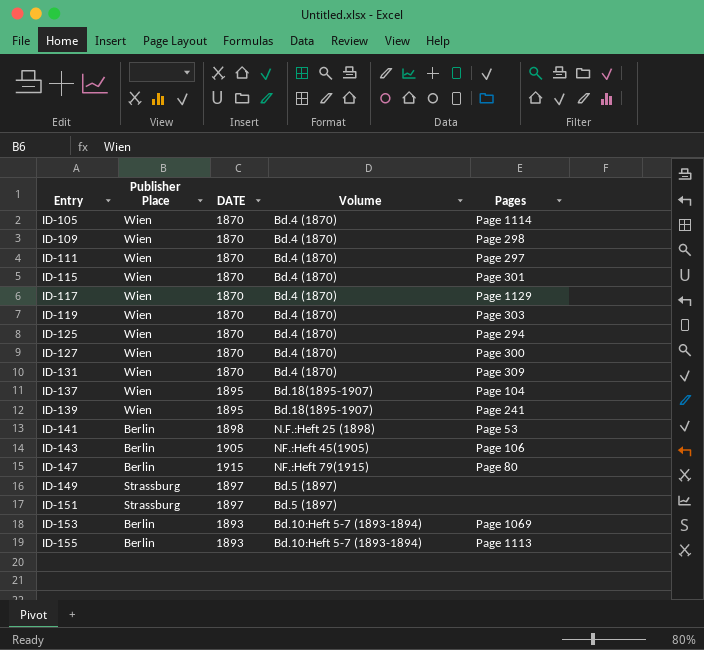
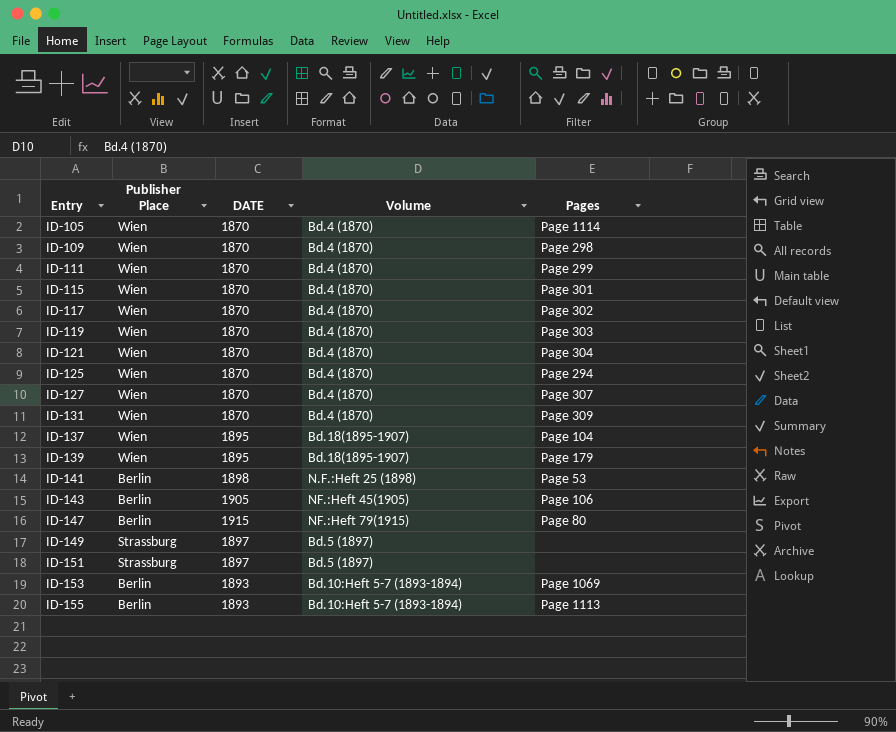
ID-111 | Pages: Page 297 -> Page 299
ID-117 | Pages: Page 1129 -> Page 302
row ID-121: none -> Wien | 1870 | Bd.4 (1870) | Page 304
ID-127 | Pages: Page 300 -> Page 307
ID-139 | Pages: Page 241 -> Page 179

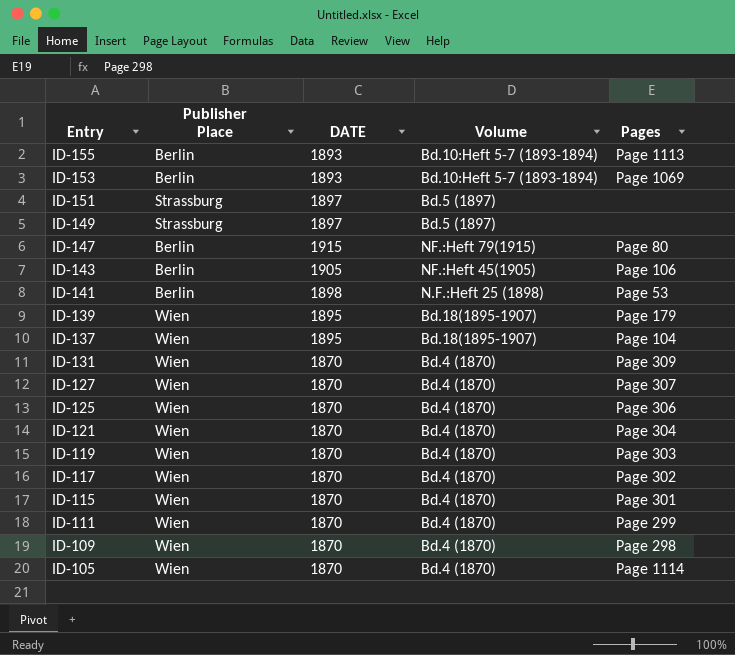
row order: Entry ascending -> Entry descending
ID-125 | Pages: Page 294 -> Page 306

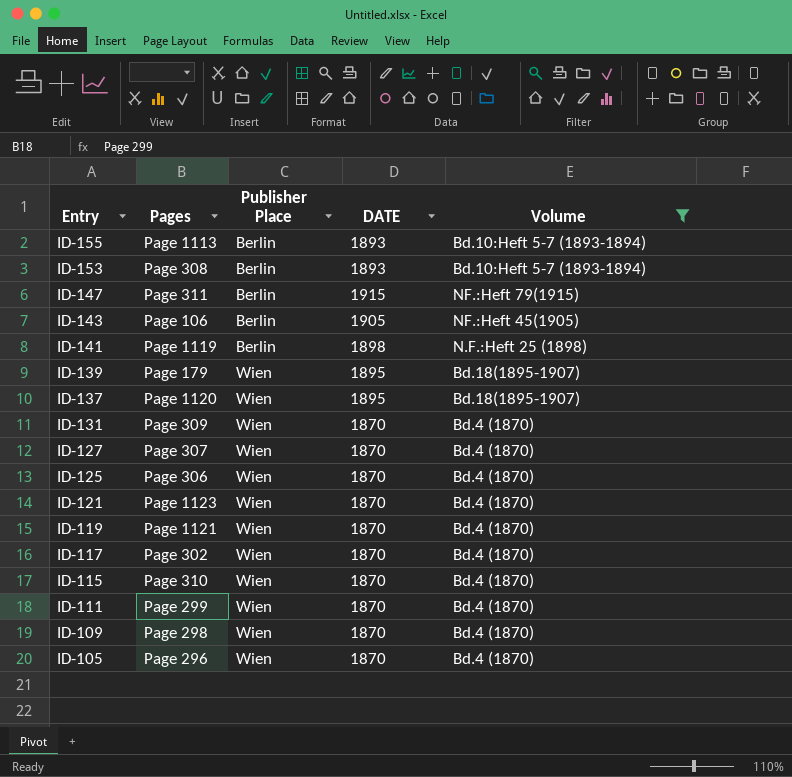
filter: none -> Volume != Bd.5 (1897)
column Pages | position: 5 -> 2
ID-153 | Pages: Page 1069 -> Page 308
ID-147 | Pages: Page 80 -> Page 311
ID-141 | Pages: Page 53 -> Page 1119
ID-137 | Pages: Page 104 -> Page 1120
ID-121 | Pages: Page 304 -> Page 1123
ID-119 | Pages: Page 303 -> Page 1121
ID-115 | Pages: Page 301 -> Page 310
ID-105 | Pages: Page 1114 -> Page 296

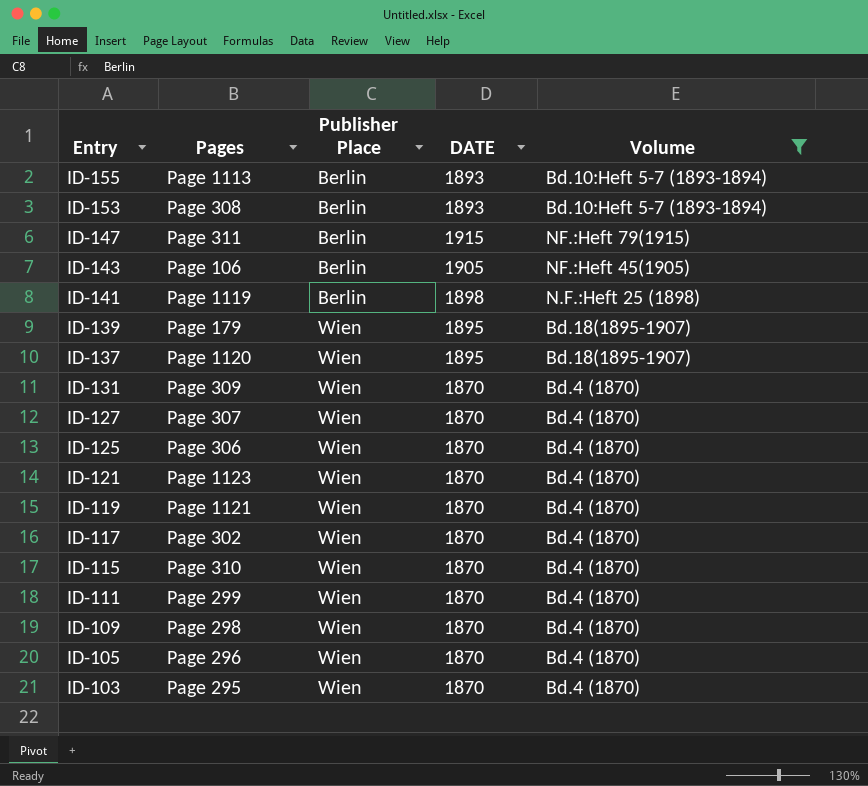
row ID-103: none -> Page 295 | Wien | 1870 | Bd.4 (1870)

